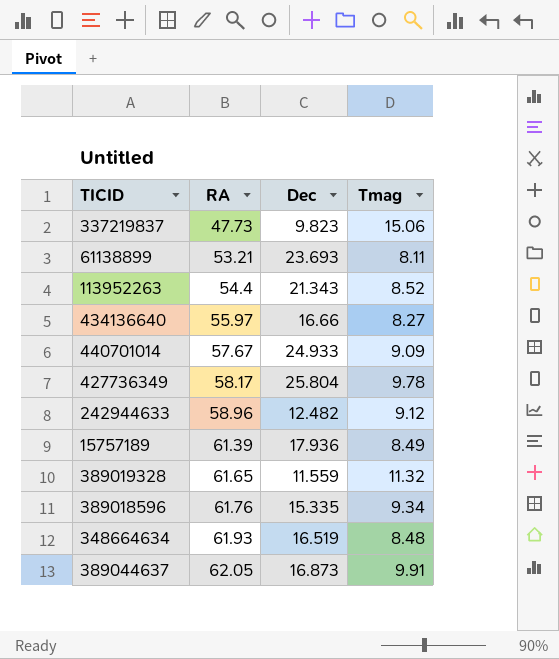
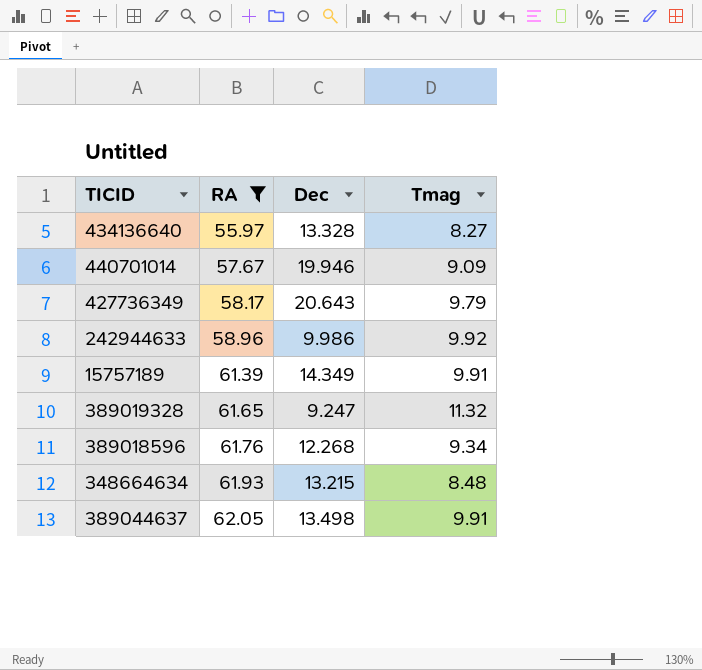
filter: none -> RA >= 55.97
434136640 | Dec: 16.66 -> 13.328
440701014 | Dec: 24.933 -> 19.946
427736349 | Dec: 25.804 -> 20.643
427736349 | Tmag: 9.78 -> 9.79
242944633 | Dec: 12.482 -> 9.986
242944633 | Tmag: 9.12 -> 9.92
15757189 | Dec: 17.936 -> 14.349
15757189 | Tmag: 8.49 -> 9.91
389019328 | Dec: 11.559 -> 9.247
389018596 | Dec: 15.335 -> 12.268
348664634 | Dec: 16.519 -> 13.215
389044637 | Dec: 16.873 -> 13.498

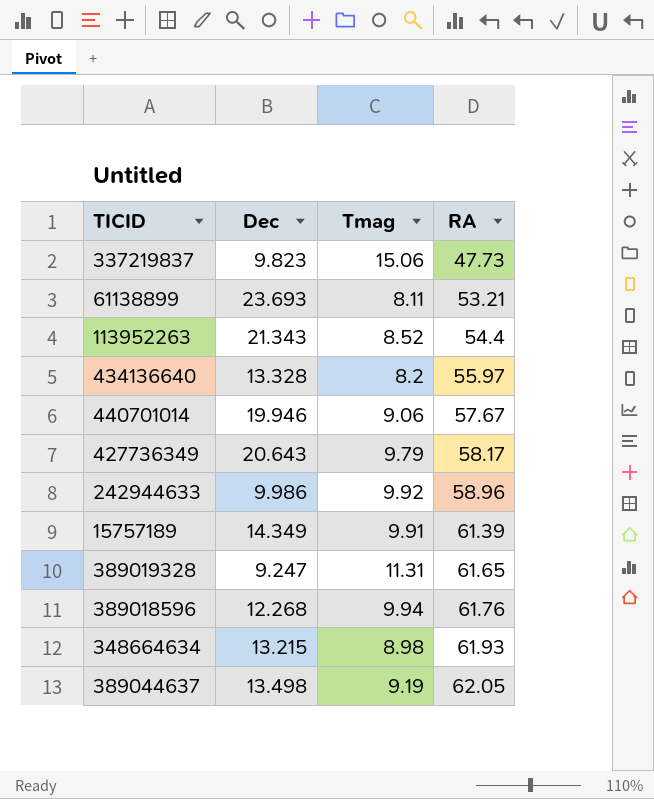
filter: RA >= 55.97 -> none
column RA | position: 2 -> 4
434136640 | Tmag: 8.27 -> 8.2
440701014 | Tmag: 9.09 -> 9.06
389019328 | Tmag: 11.32 -> 11.31
389018596 | Tmag: 9.34 -> 9.94
348664634 | Tmag: 8.48 -> 8.98
389044637 | Tmag: 9.91 -> 9.19

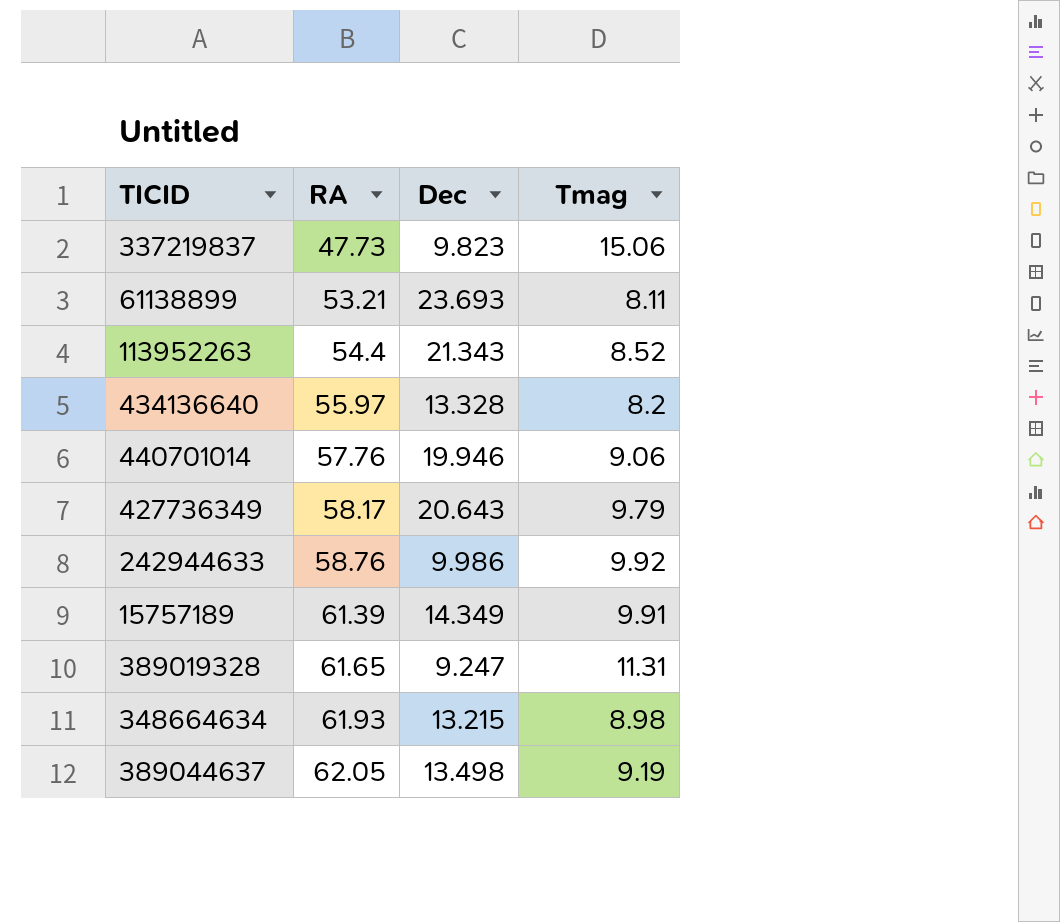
column RA | position: 4 -> 2
row 389018596: 12.268 | 9.94 | 61.76 -> none
440701014 | RA: 57.67 -> 57.76
242944633 | RA: 58.96 -> 58.76

